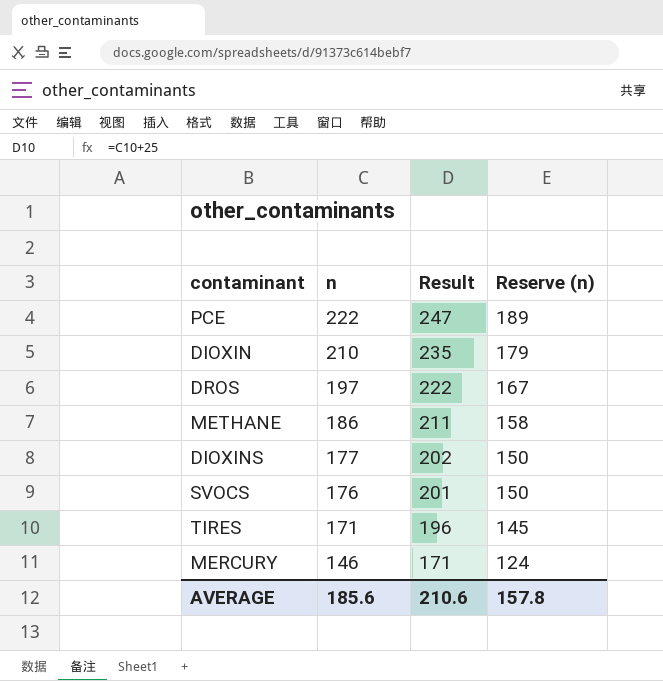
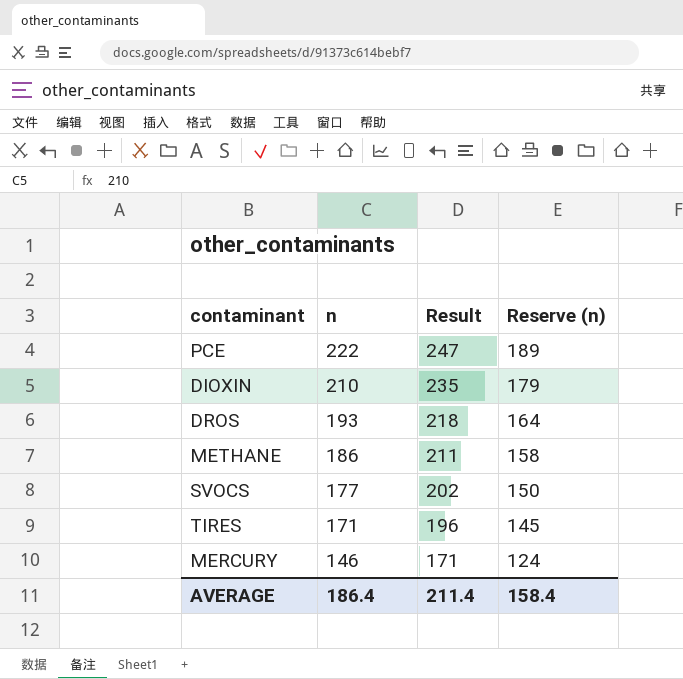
row DIOXINS: 177 | 202 | 150 -> none
DROS | n: 197 -> 193
DROS | Result: 222 -> 218
DROS | Reserve (n): 167 -> 164
SVOCS | n: 176 -> 177
SVOCS | Result: 201 -> 202
AVERAGE | n: 185.6 -> 186.4
AVERAGE | Result: 210.6 -> 211.4
AVERAGE | Reserve (n): 157.8 -> 158.4

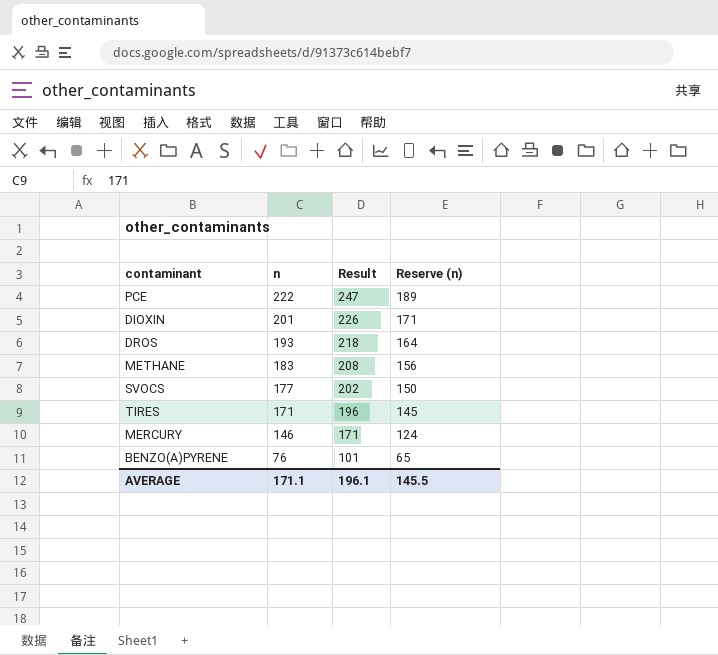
DIOXIN | n: 210 -> 201
DIOXIN | Result: 235 -> 226
DIOXIN | Reserve (n): 179 -> 171
METHANE | n: 186 -> 183
METHANE | Result: 211 -> 208
METHANE | Reserve (n): 158 -> 156
row BENZO(A)PYRENE: none -> 76 | 101 | 65
AVERAGE | n: 186.4 -> 171.1
AVERAGE | Result: 211.4 -> 196.1
AVERAGE | Reserve (n): 158.4 -> 145.5

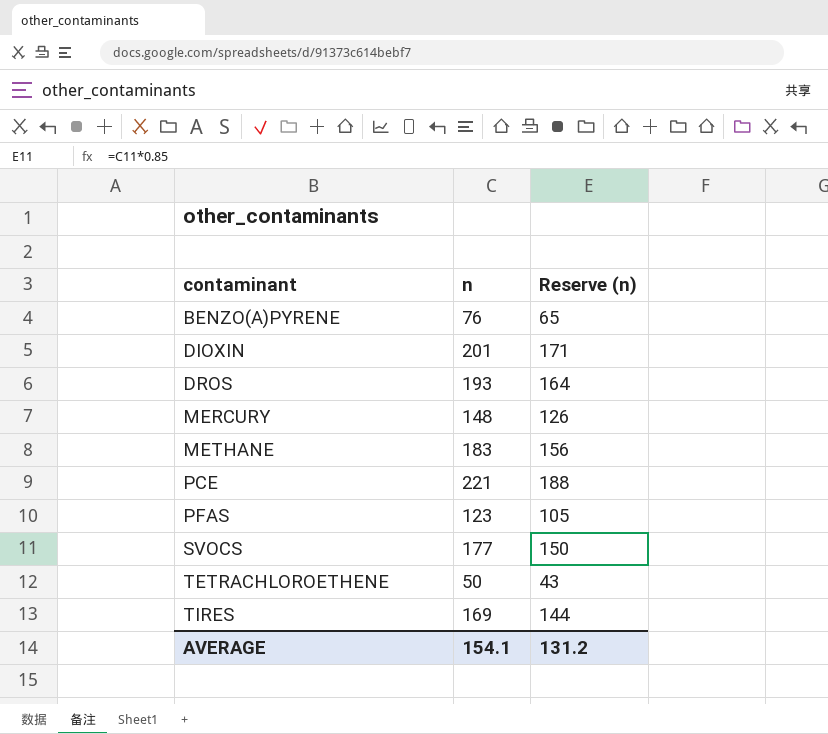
row order: n descending -> contaminant ascending
column Result | formula: [n] + 25 -> none
MERCURY | n: 146 -> 148
MERCURY | Reserve (n): 124 -> 126
PCE | n: 222 -> 221
PCE | Reserve (n): 189 -> 188
row PFAS: none -> 123 | 105
row TETRACHLOROETHENE: none -> 50 | 43
TIRES | n: 171 -> 169
TIRES | Reserve (n): 145 -> 144
AVERAGE | n: 171.1 -> 154.1
AVERAGE | Reserve (n): 145.5 -> 131.2

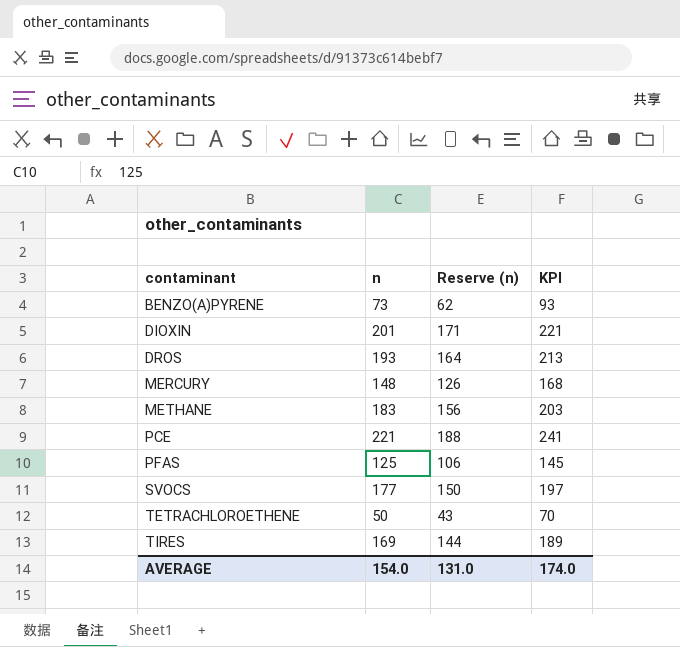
column KPI | formula: none -> [n] + 20
BENZO(A)PYRENE | n: 76 -> 73
BENZO(A)PYRENE | Reserve (n): 65 -> 62
PFAS | n: 123 -> 125
PFAS | Reserve (n): 105 -> 106
AVERAGE | n: 154.1 -> 154.0
AVERAGE | Reserve (n): 131.2 -> 131.0

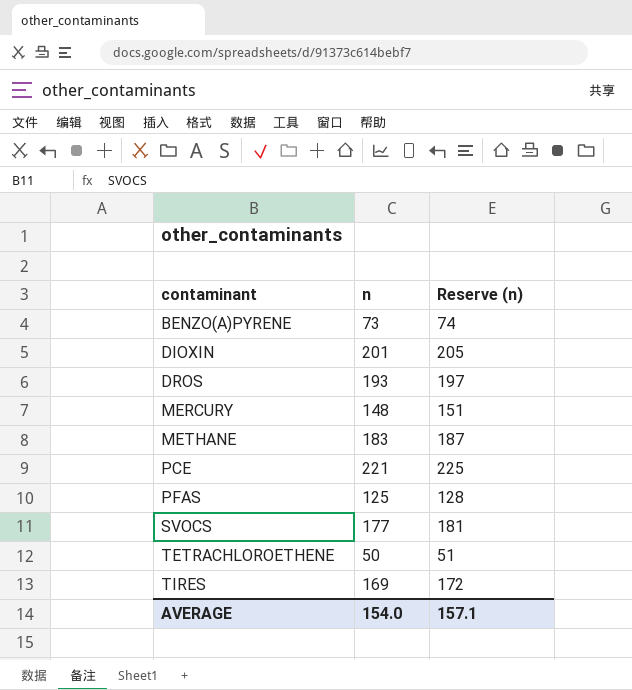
column KPI | formula: [n] + 20 -> none
column Reserve (n) | formula: [n] * 0.85 -> [n] * 1.02
AVERAGE | Reserve (n): 131.0 -> 157.1

